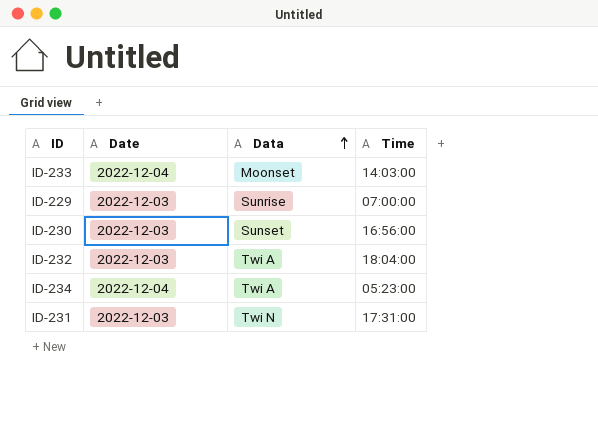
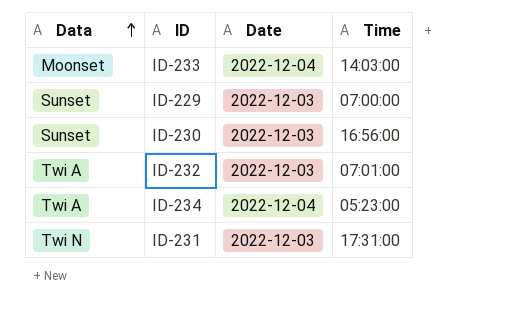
column Data | position: 3 -> 1
ID-229 | Data: Sunrise -> Sunset
ID-232 | Time: 18:04:00 -> 07:01:00

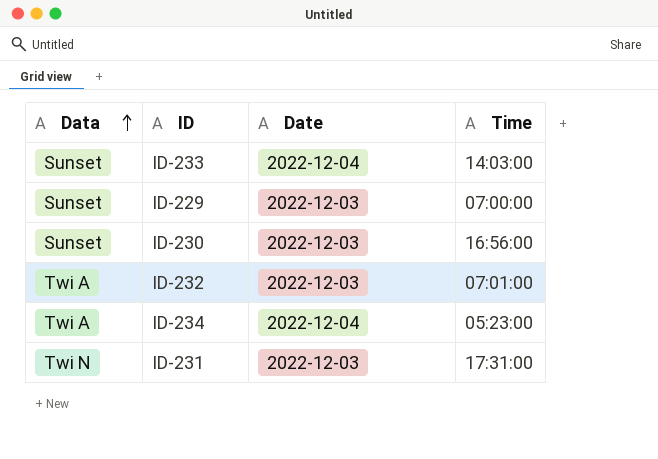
ID-233 | Data: Moonset -> Sunset

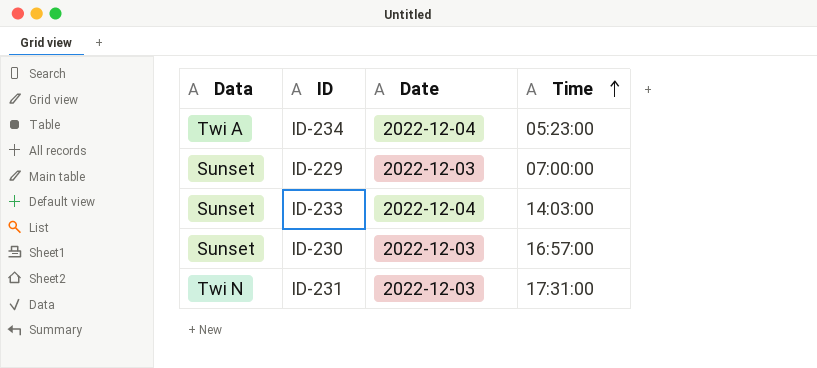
row order: Data ascending -> Time ascending
row ID-232: Twi A | 2022-12-03 | 07:01:00 -> none
ID-230 | Time: 16:56:00 -> 16:57:00

